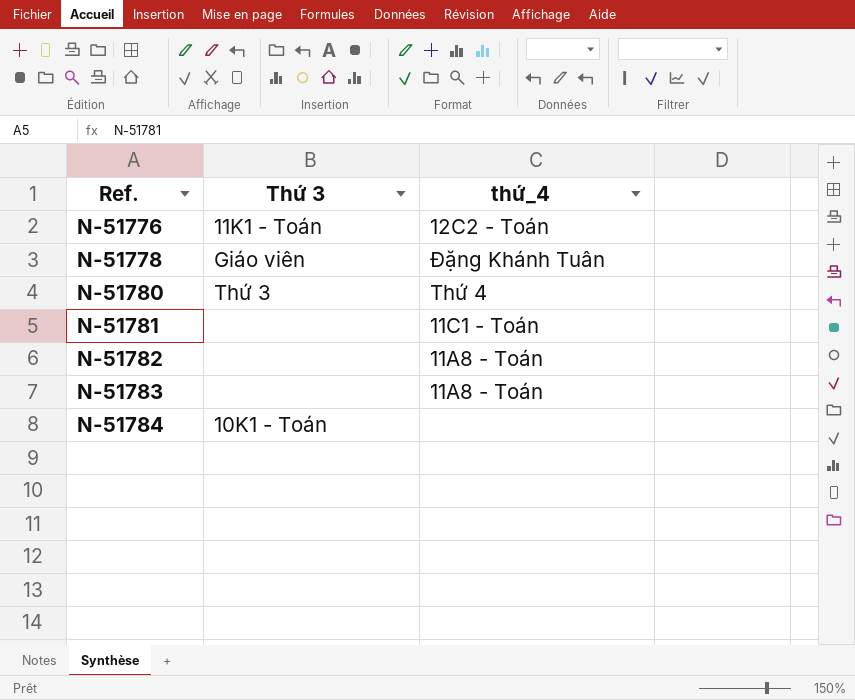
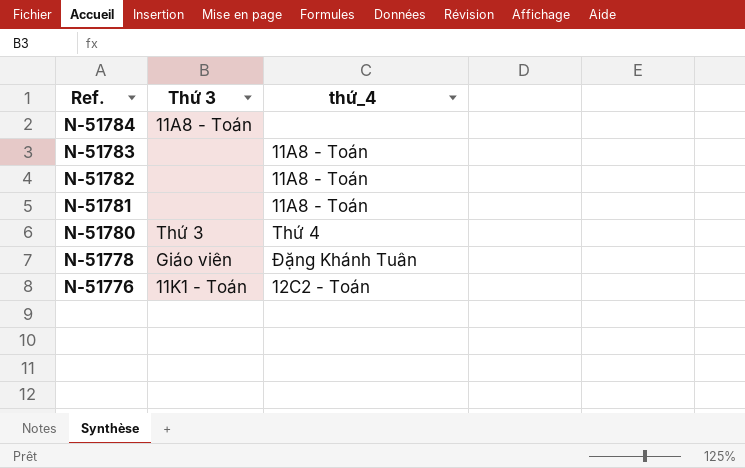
row order: Ref. ascending -> Ref. descending
N-51784 | Thứ 3: 10K1 - Toán -> 11A8 - Toán
N-51781 | thứ_4: 11C1 - Toán -> 11A8 - Toán

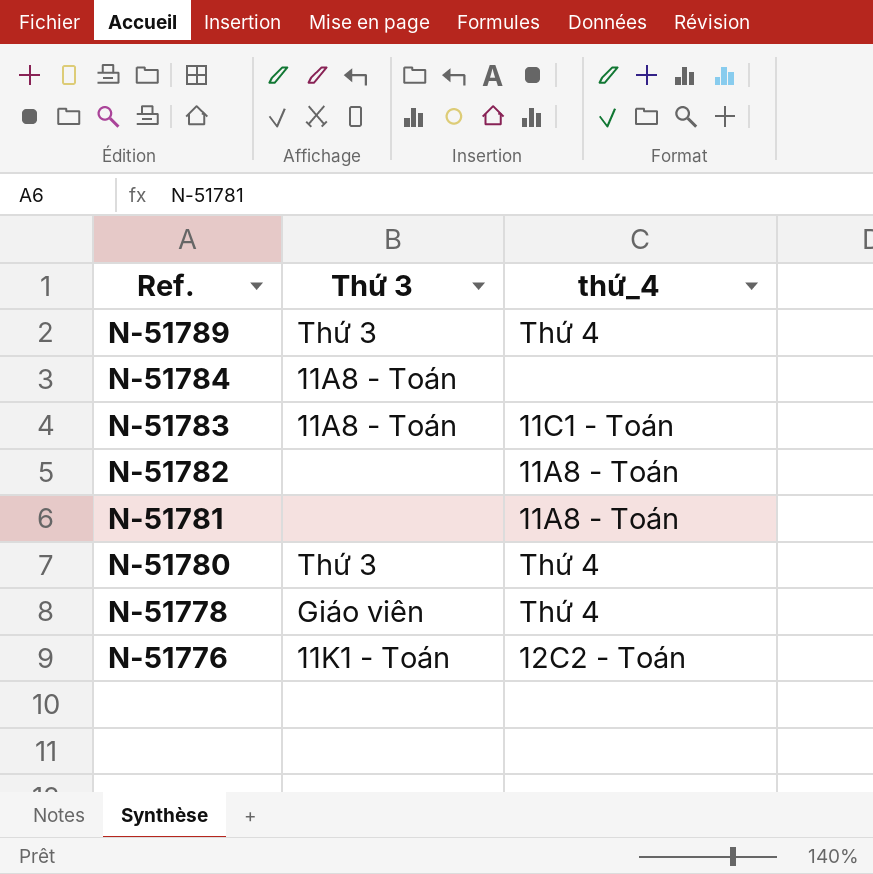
row N-51789: none -> Thứ 3 | Thứ 4
N-51783 | Thứ 3: none -> 11A8 - Toán
N-51783 | thứ_4: 11A8 - Toán -> 11C1 - Toán
N-51778 | thứ_4: Đặng Khánh Tuân -> Thứ 4

